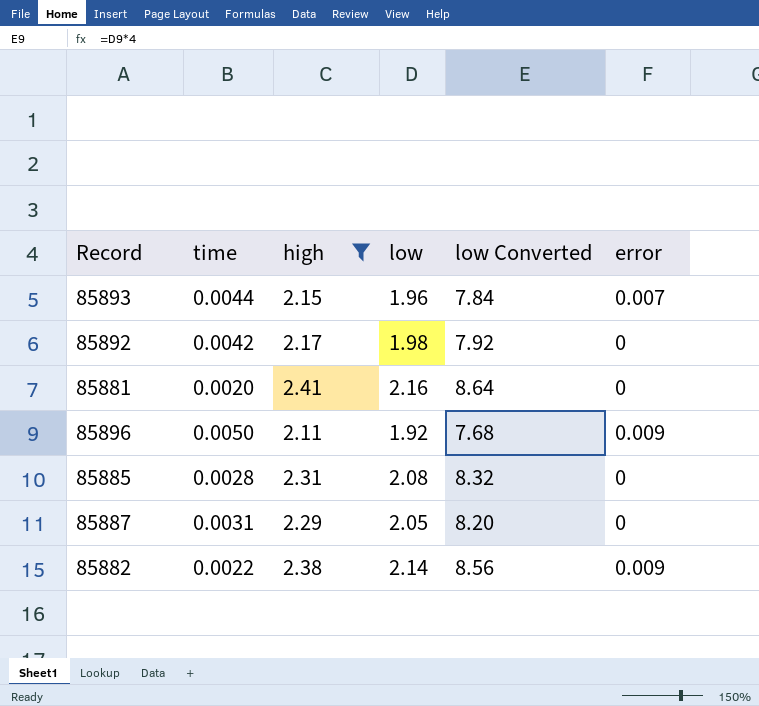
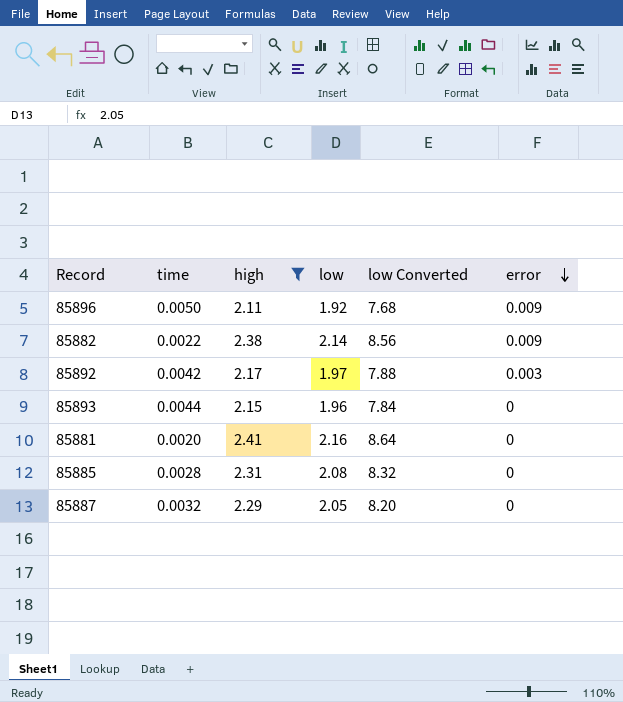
row order: none -> error descending
85892 | low: 1.98 -> 1.97
85892 | low Converted: 7.92 -> 7.88
85892 | error: 0 -> 0.003
85893 | error: 0.007 -> 0
85887 | time: 0.0031 -> 0.0032

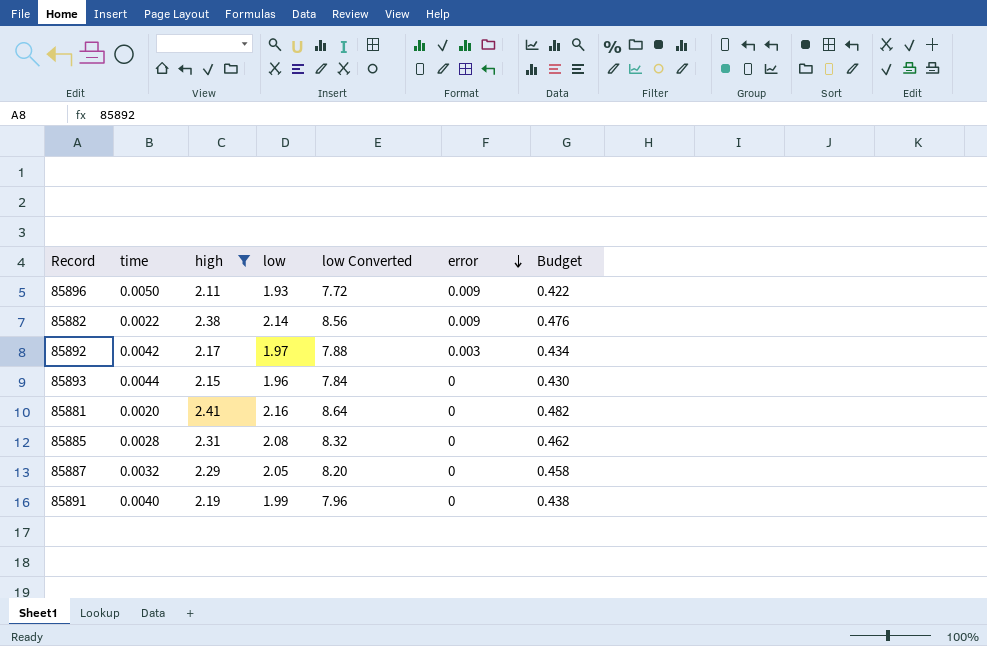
column Budget | formula: none -> [high] * 0.2
85896 | low: 1.92 -> 1.93
85896 | low Converted: 7.68 -> 7.72
row 85891: none -> 0.0040 | 2.19 | 1.99 | 7.96 | 0 | 0.438

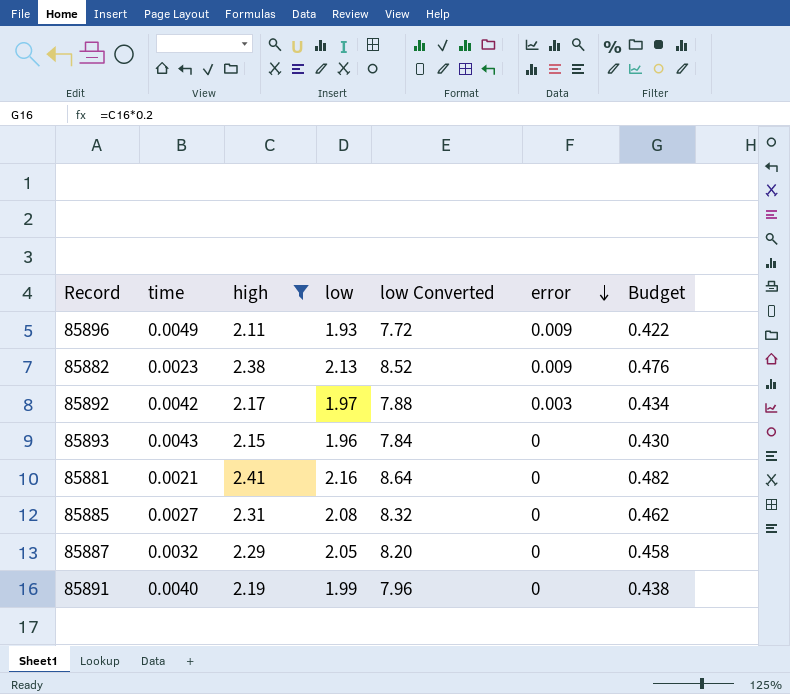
85896 | time: 0.0050 -> 0.0049
85882 | time: 0.0022 -> 0.0023
85882 | low: 2.14 -> 2.13
85882 | low Converted: 8.56 -> 8.52
85893 | time: 0.0044 -> 0.0043
85881 | time: 0.0020 -> 0.0021
85885 | time: 0.0028 -> 0.0027

